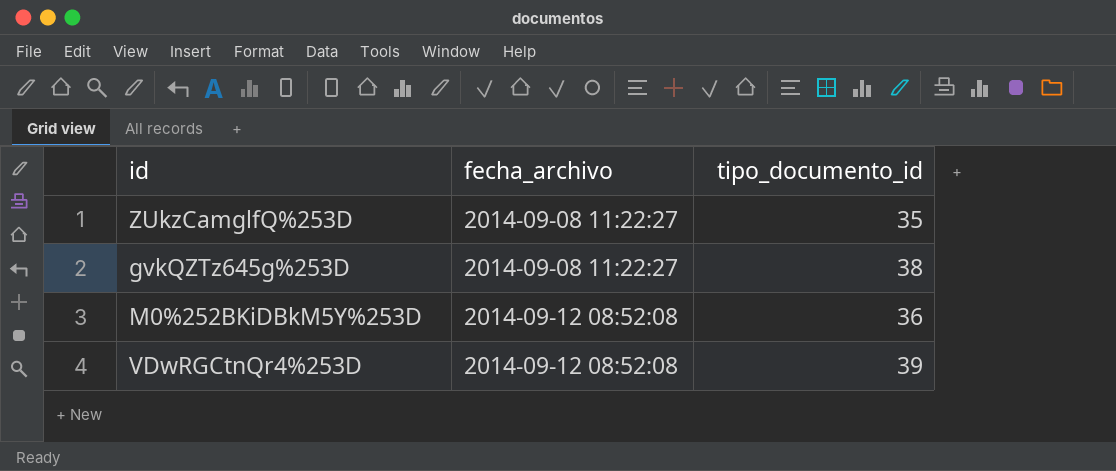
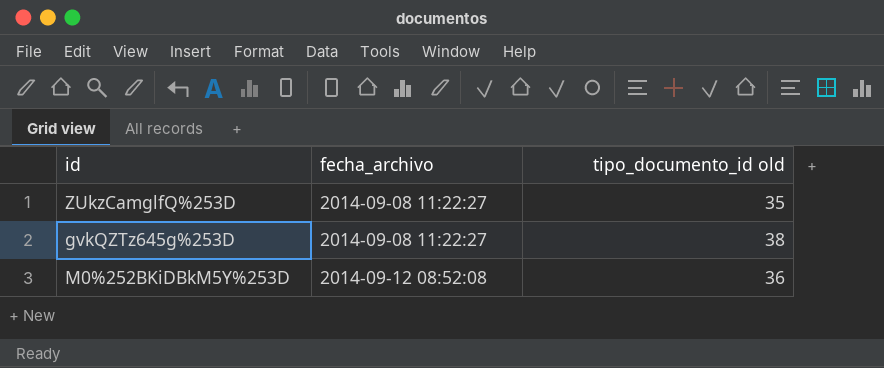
column name: tipo_documento_id -> tipo_documento_id old
row VDwRGCtnQr4%253D: 2014-09-12 08:52:08 | 39 -> none

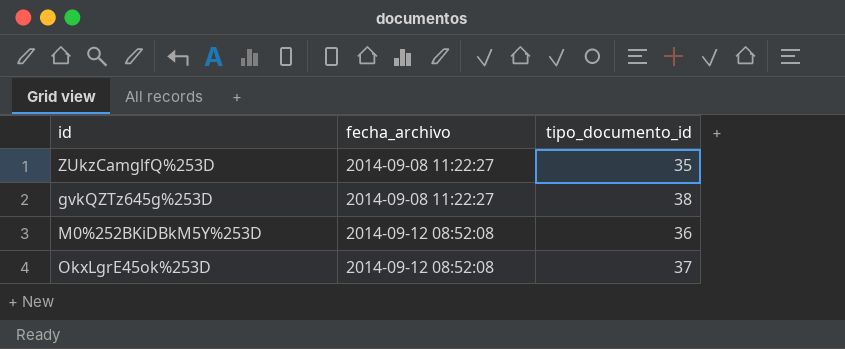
column name: tipo_documento_id old -> tipo_documento_id
row OkxLgrE45ok%253D: none -> 2014-09-12 08:52:08 | 37

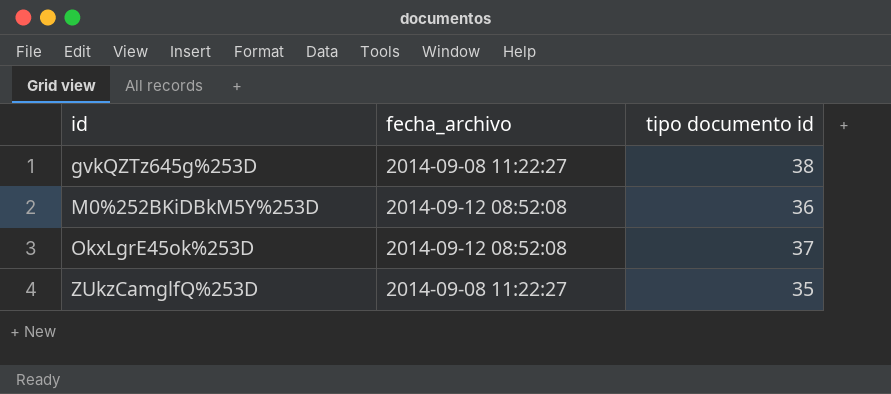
row order: fecha_archivo ascending -> id ascending
column name: tipo_documento_id -> tipo documento id

